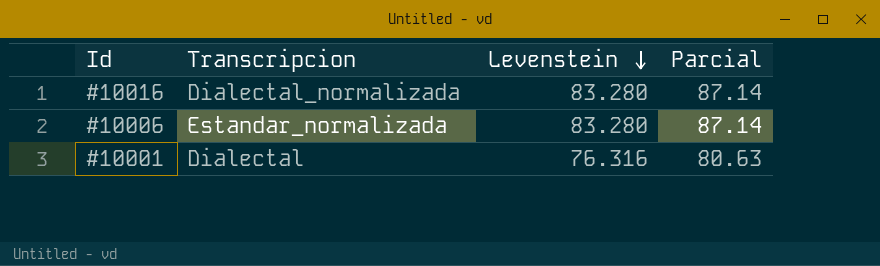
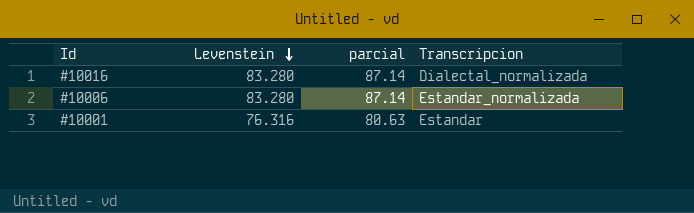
column name: Parcial -> parcial
column Transcripcion | position: 2 -> 4
#10001 | Transcripcion: Dialectal -> Estandar

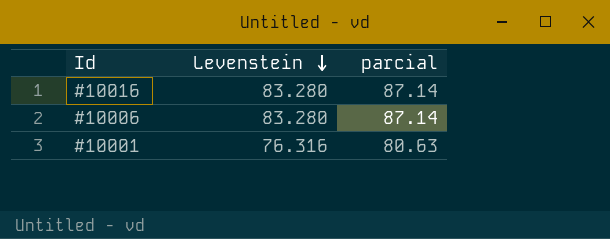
column Transcripcion | position: 4 -> none

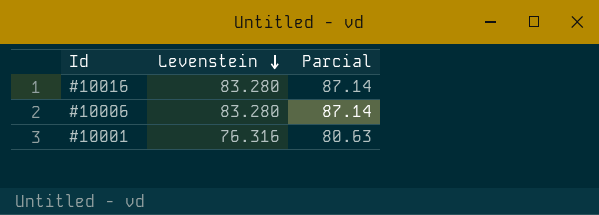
column name: parcial -> Parcial

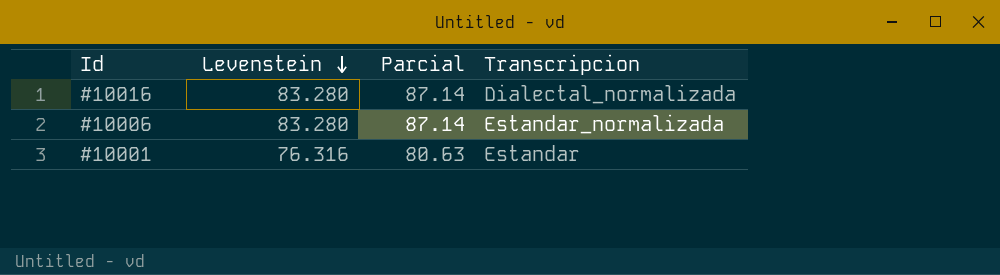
column Transcripcion | position: none -> 4

